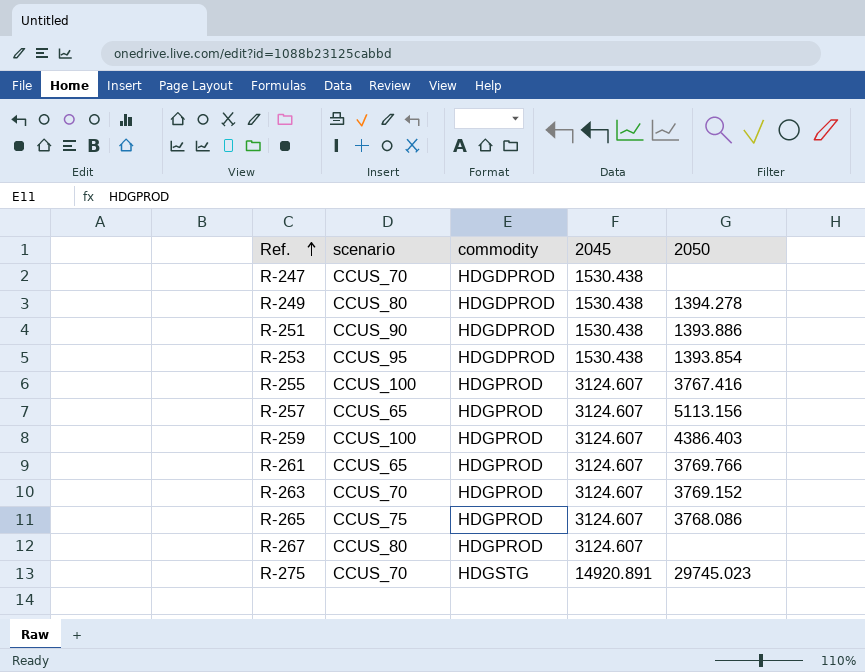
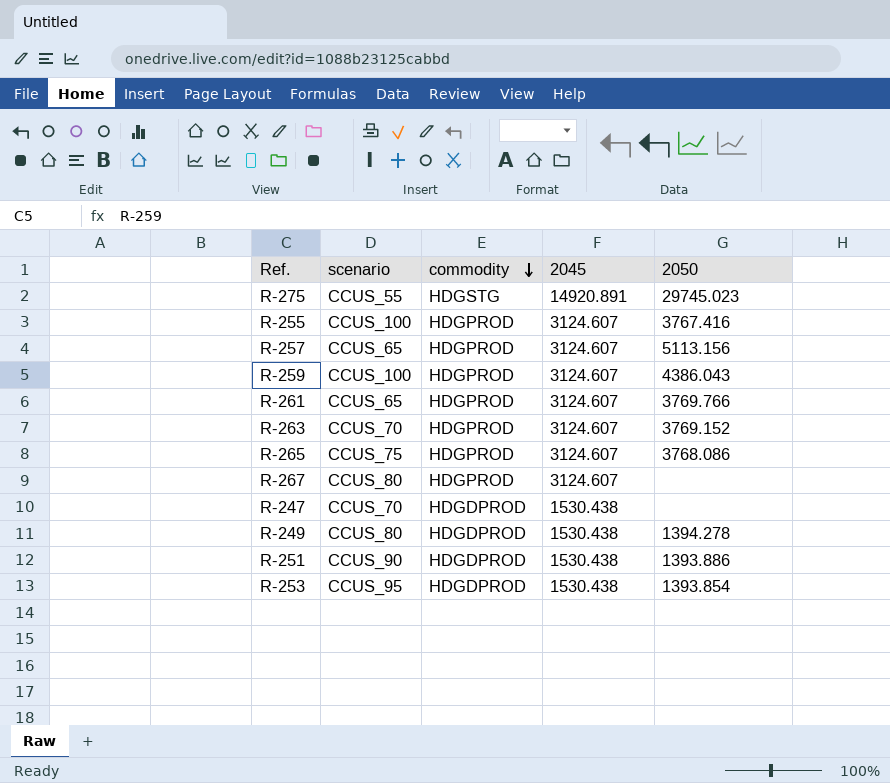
row order: Ref. ascending -> commodity descending
R-275 | scenario: CCUS_70 -> CCUS_55
R-259 | 2050: 4386.403 -> 4386.043

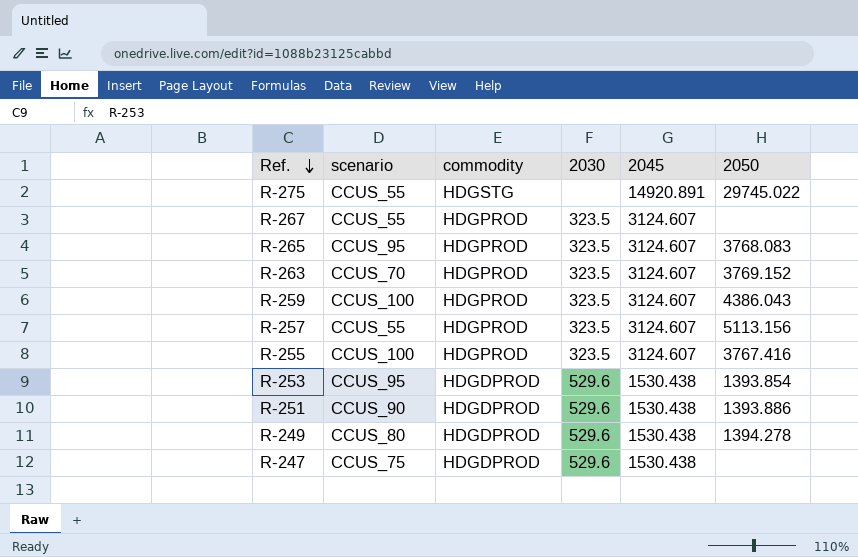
row order: commodity descending -> Ref. descending
column 2030 | position: none -> 4
row R-261: CCUS_65 | HDGPROD | 3124.607 | 3769.766 -> none
R-275 | 2050: 29745.023 -> 29745.022
R-267 | scenario: CCUS_80 -> CCUS_55
R-265 | scenario: CCUS_75 -> CCUS_95
R-265 | 2050: 3768.086 -> 3768.083
R-257 | scenario: CCUS_65 -> CCUS_55
R-247 | scenario: CCUS_70 -> CCUS_75

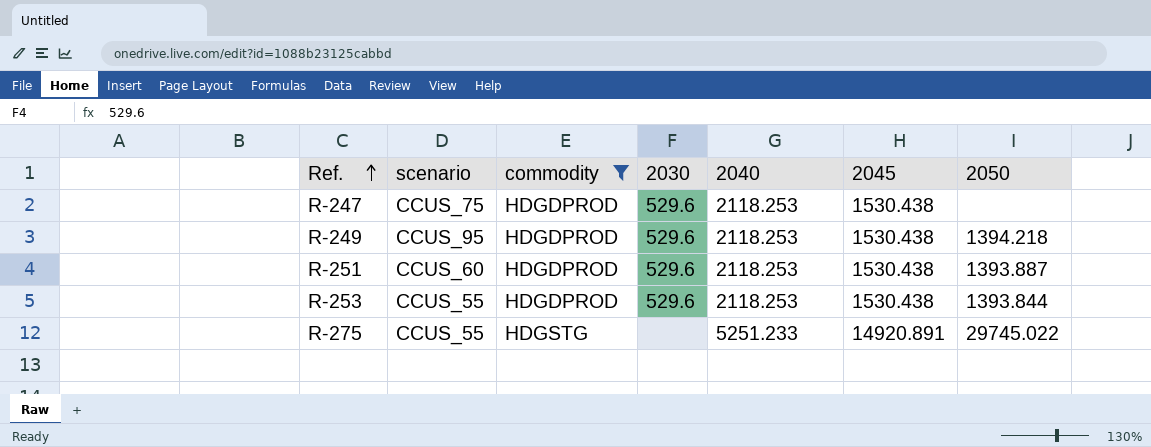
filter: none -> commodity != HDGPROD
row order: Ref. descending -> Ref. ascending
column 2040 | position: none -> 5
R-249 | scenario: CCUS_80 -> CCUS_95
R-249 | 2050: 1394.278 -> 1394.218
R-251 | scenario: CCUS_90 -> CCUS_60
R-251 | 2050: 1393.886 -> 1393.887
R-253 | scenario: CCUS_95 -> CCUS_55
R-253 | 2050: 1393.854 -> 1393.844

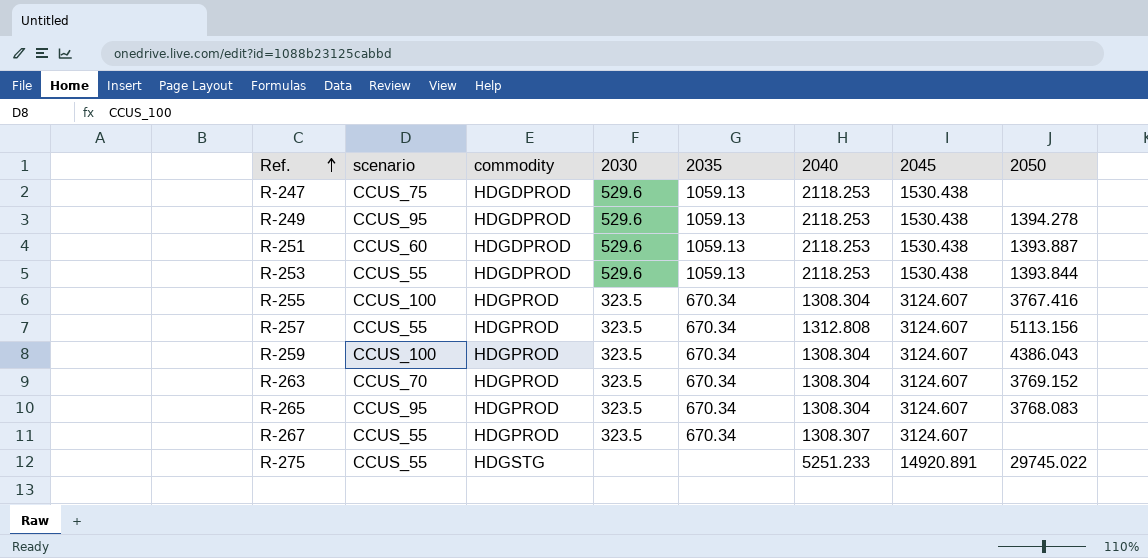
filter: commodity != HDGPROD -> none
column 2035 | position: none -> 5
R-249 | 2050: 1394.218 -> 1394.278

